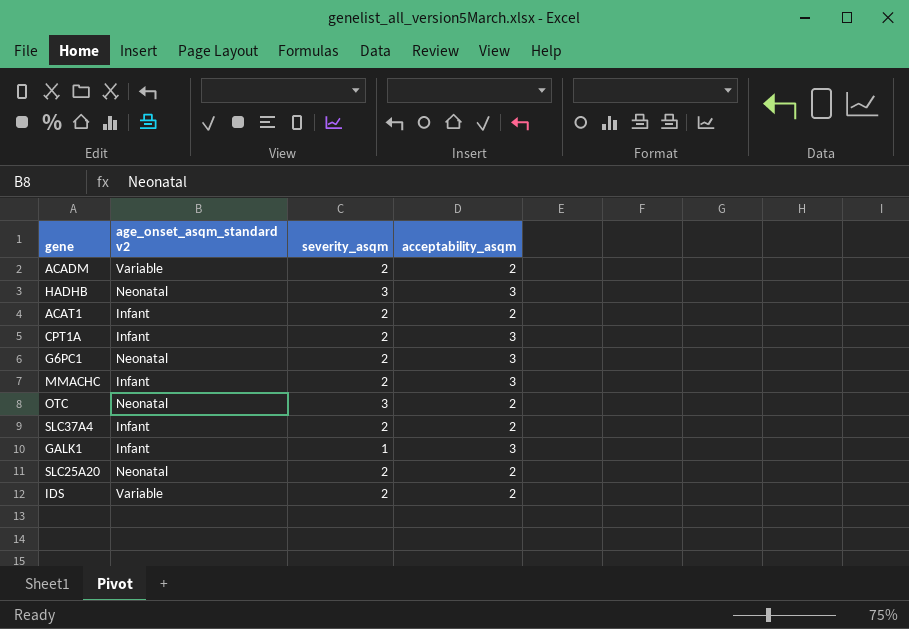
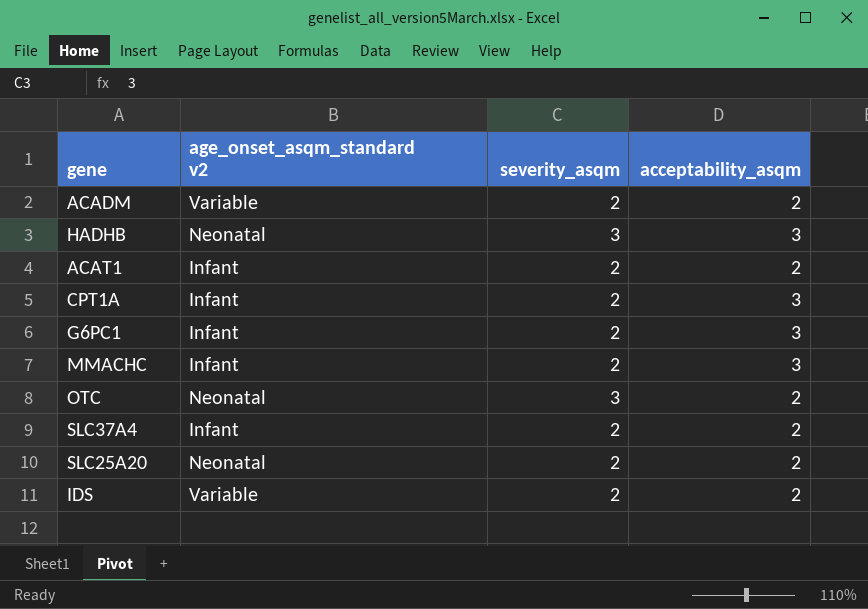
row GALK1: Infant | 1 | 3 -> none
G6PC1 | age_onset_asqm_standard v2: Neonatal -> Infant

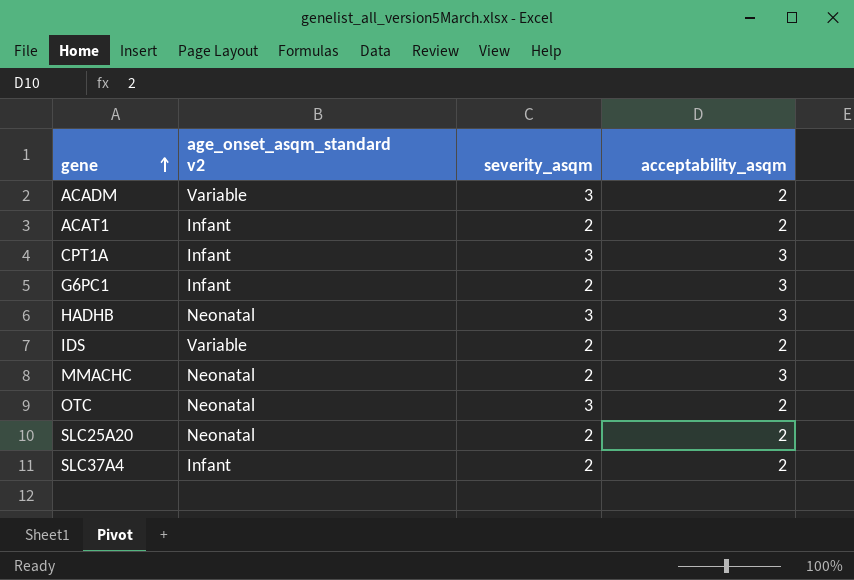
row order: none -> gene ascending
ACADM | severity_asqm: 2 -> 3
CPT1A | severity_asqm: 2 -> 3
MMACHC | age_onset_asqm_standard v2: Infant -> Neonatal

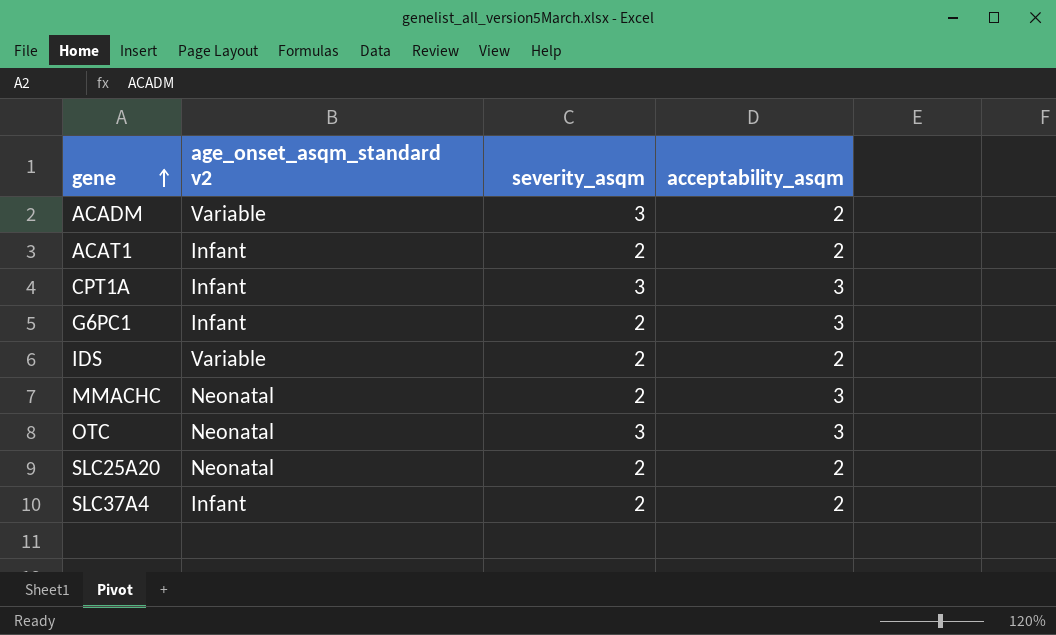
row HADHB: Neonatal | 3 | 3 -> none
OTC | acceptability_asqm: 2 -> 3

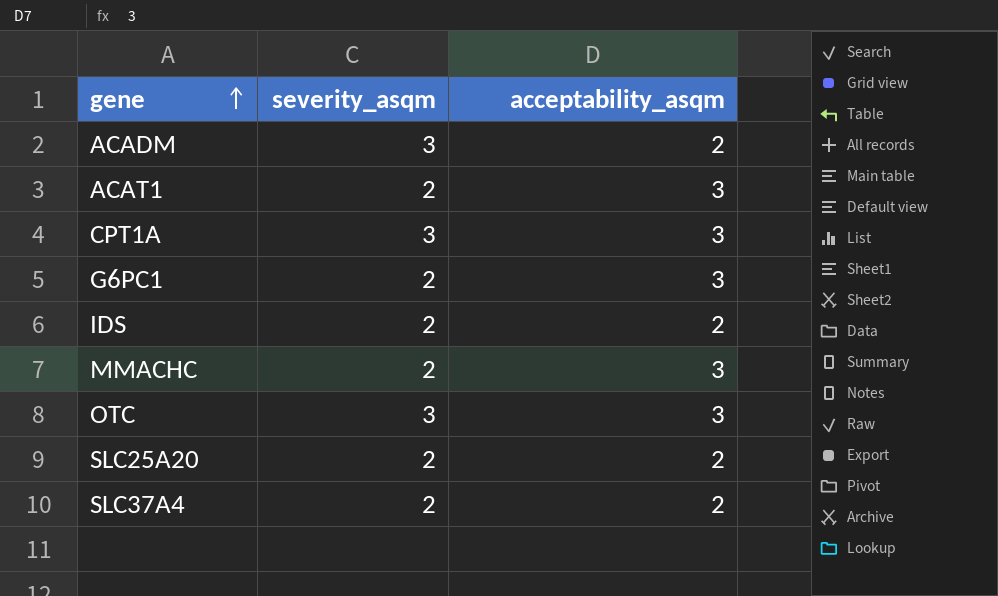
column age_onset_asqm_standard v2 | position: 2 -> none
ACAT1 | acceptability_asqm: 2 -> 3

